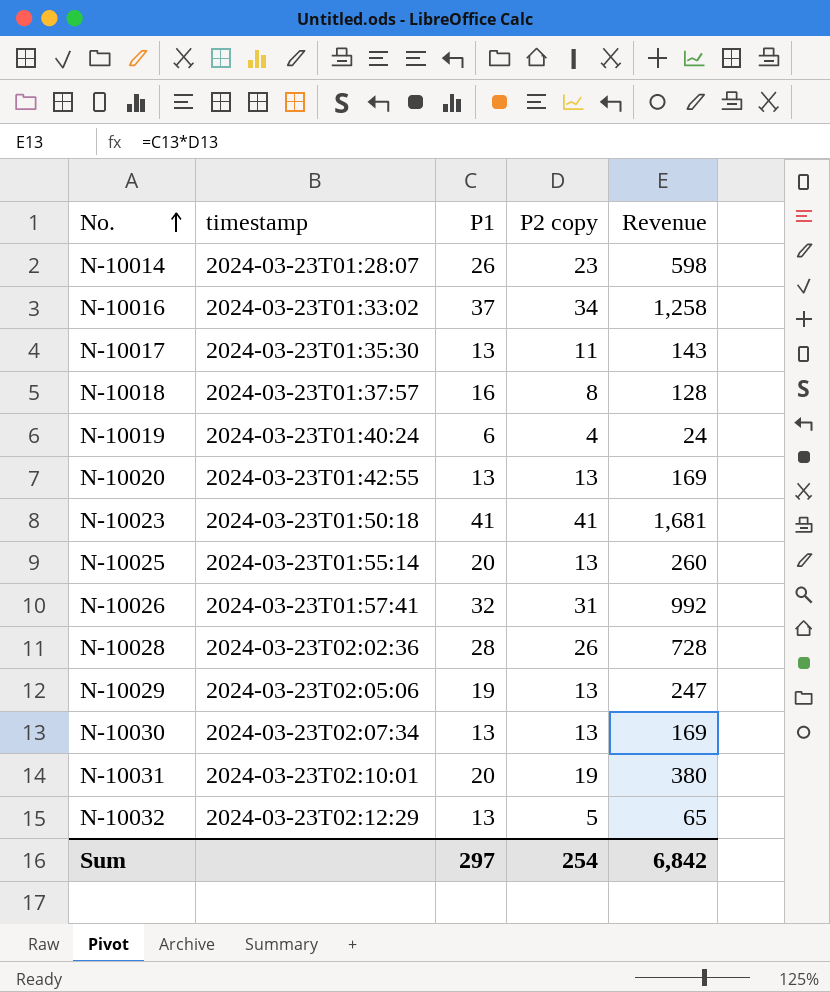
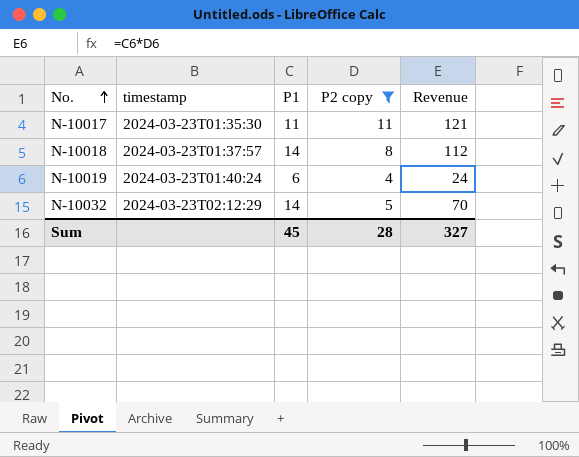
filter: none -> P2 copy <= 11
N-10017 | P1: 13 -> 11
N-10017 | Revenue: 143 -> 121
N-10018 | P1: 16 -> 14
N-10018 | Revenue: 128 -> 112
N-10032 | P1: 13 -> 14
N-10032 | Revenue: 65 -> 70
Sum | P1: 297 -> 45
Sum | P2 copy: 254 -> 28
Sum | Revenue: 6,842 -> 327

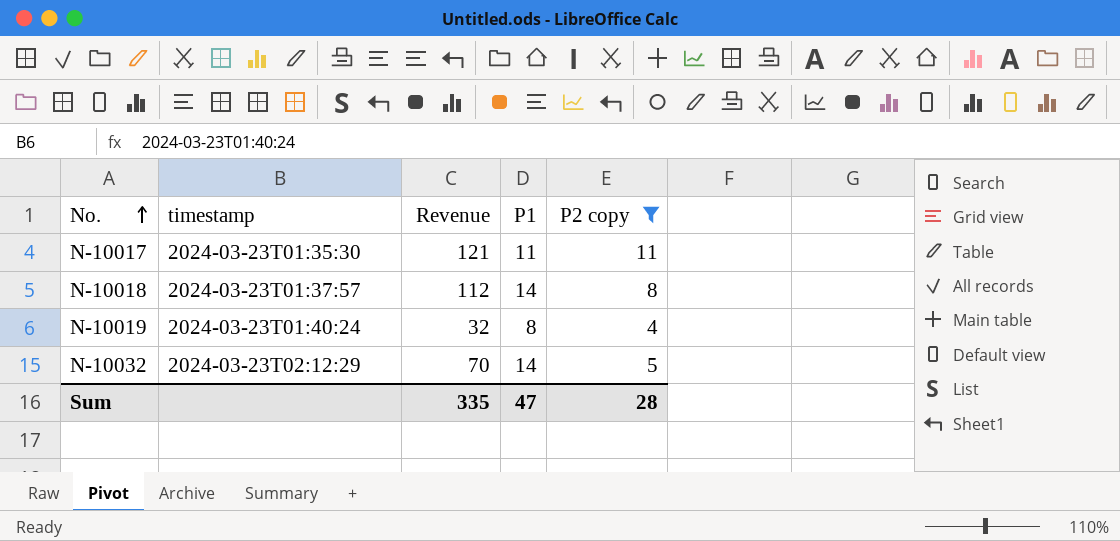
column Revenue | position: 5 -> 3
N-10019 | Revenue: 24 -> 32
N-10019 | P1: 6 -> 8
Sum | Revenue: 327 -> 335
Sum | P1: 45 -> 47

